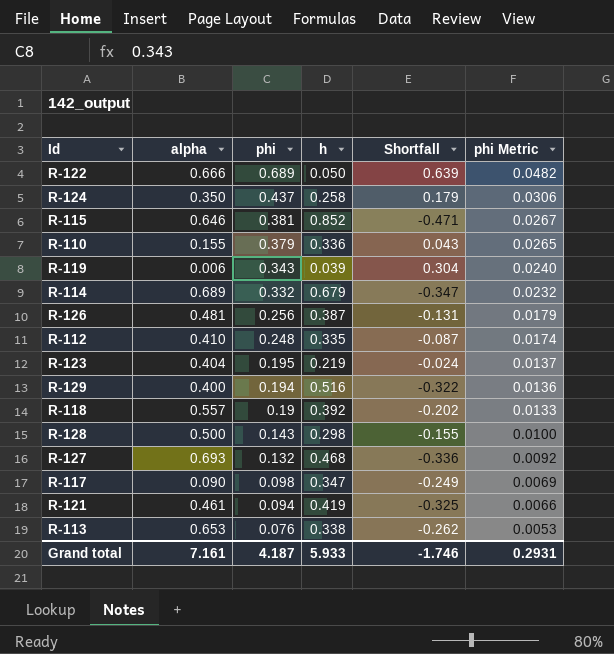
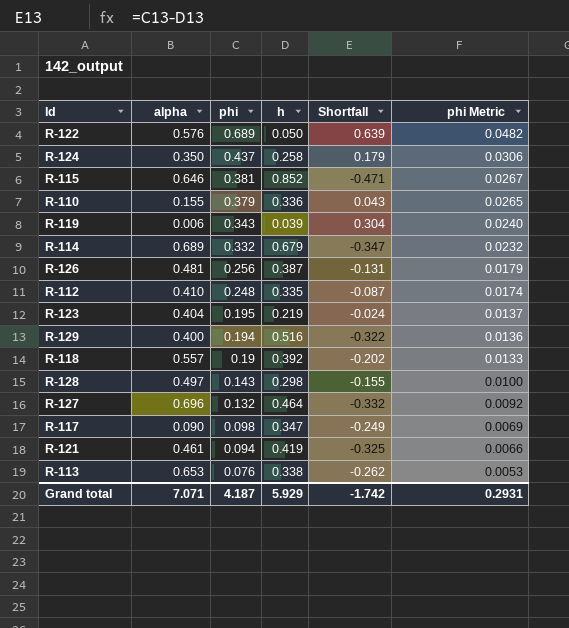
R-122 | alpha: 0.666 -> 0.576
R-128 | alpha: 0.500 -> 0.497
R-127 | alpha: 0.693 -> 0.696
R-127 | h: 0.468 -> 0.464
R-127 | Shortfall: -0.336 -> -0.332
Grand total | alpha: 7.161 -> 7.071
Grand total | h: 5.933 -> 5.929
Grand total | Shortfall: -1.746 -> -1.742

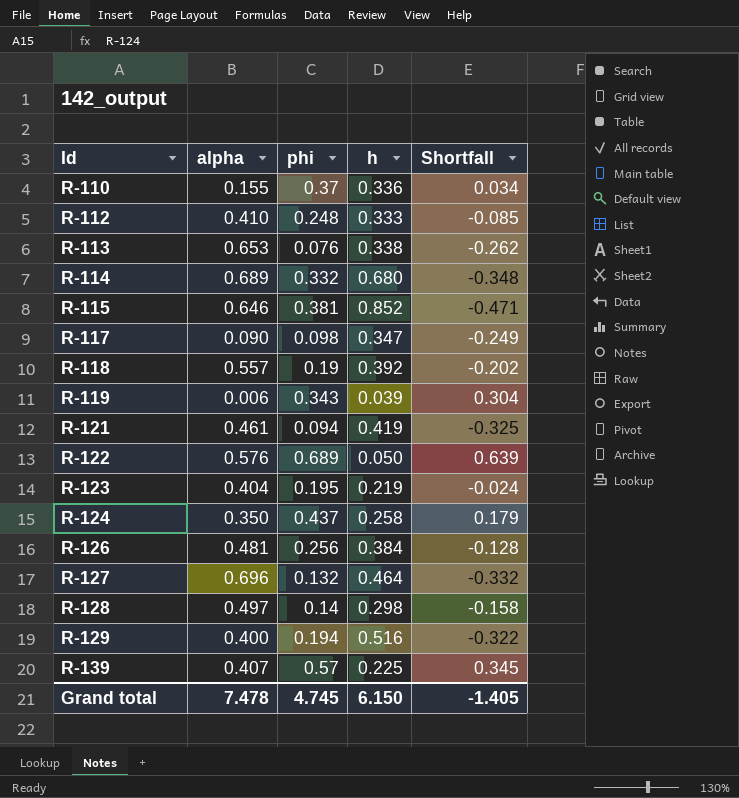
row order: phi descending -> Id ascending
column phi Metric | formula: [phi] * 0.07 -> none
R-110 | phi: 0.379 -> 0.37
R-110 | Shortfall: 0.043 -> 0.034
R-112 | h: 0.335 -> 0.333
R-112 | Shortfall: -0.087 -> -0.085
R-114 | h: 0.679 -> 0.680
R-114 | Shortfall: -0.347 -> -0.348
R-126 | h: 0.387 -> 0.384
R-126 | Shortfall: -0.131 -> -0.128
R-128 | phi: 0.143 -> 0.14
R-128 | Shortfall: -0.155 -> -0.158
row R-139: none -> 0.407 | 0.57 | 0.225 | 0.345
Grand total | alpha: 7.071 -> 7.478
Grand total | phi: 4.187 -> 4.745
Grand total | h: 5.929 -> 6.150
Grand total | Shortfall: -1.742 -> -1.405

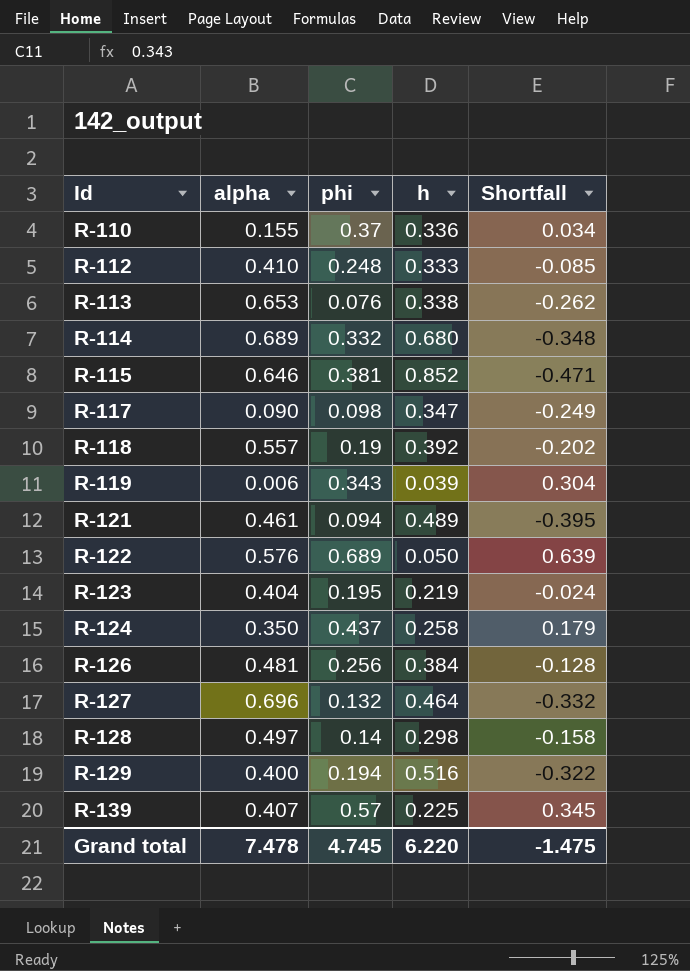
R-121 | h: 0.419 -> 0.489
R-121 | Shortfall: -0.325 -> -0.395
Grand total | h: 6.150 -> 6.220
Grand total | Shortfall: -1.405 -> -1.475

